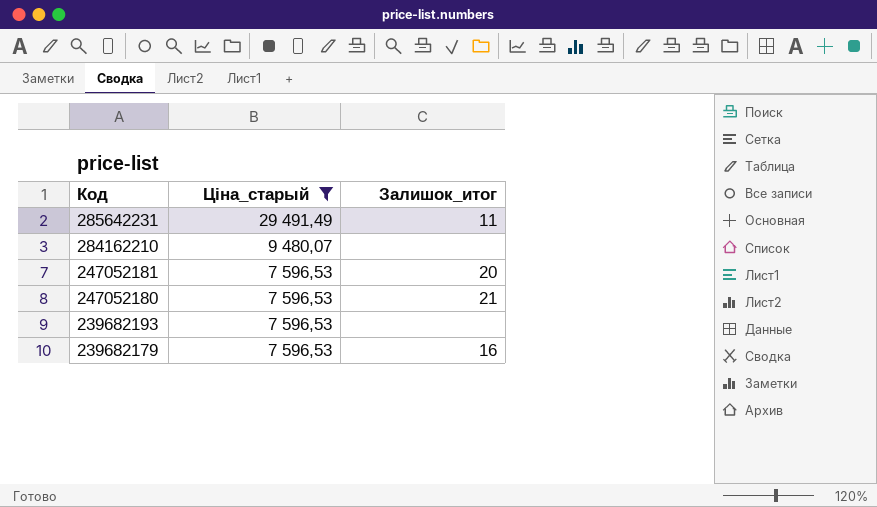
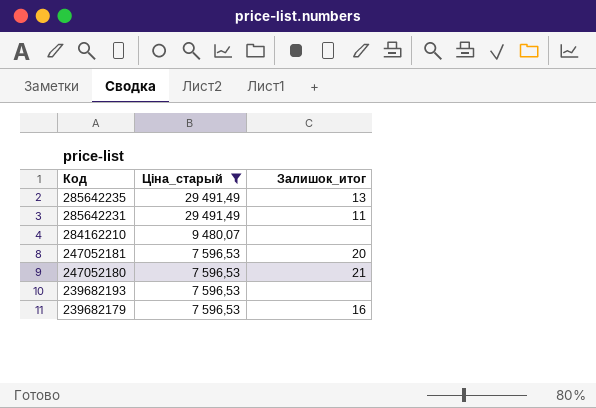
row 285642235: none -> 29 491,49 | 13

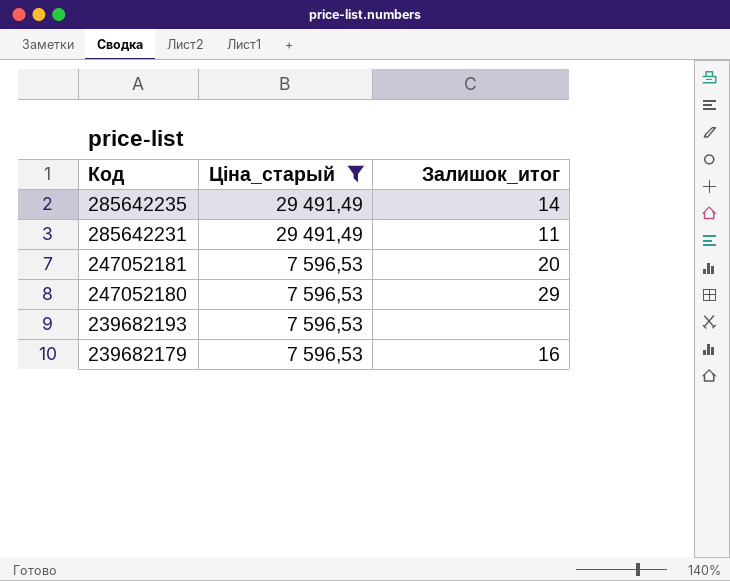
row 284162210: 9 480,07 | none -> none
285642235 | Залишок_итог: 13 -> 14
247052180 | Залишок_итог: 21 -> 29

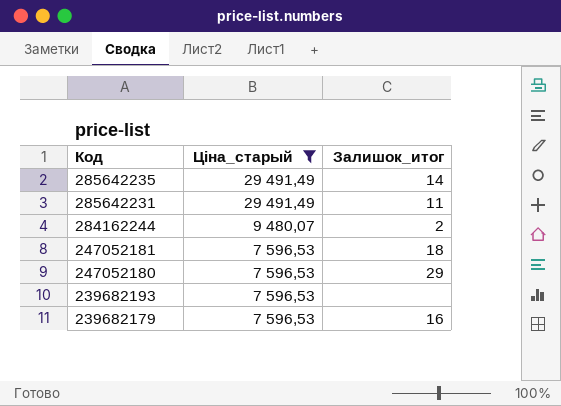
row 284162244: none -> 9 480,07 | 2
247052181 | Залишок_итог: 20 -> 18

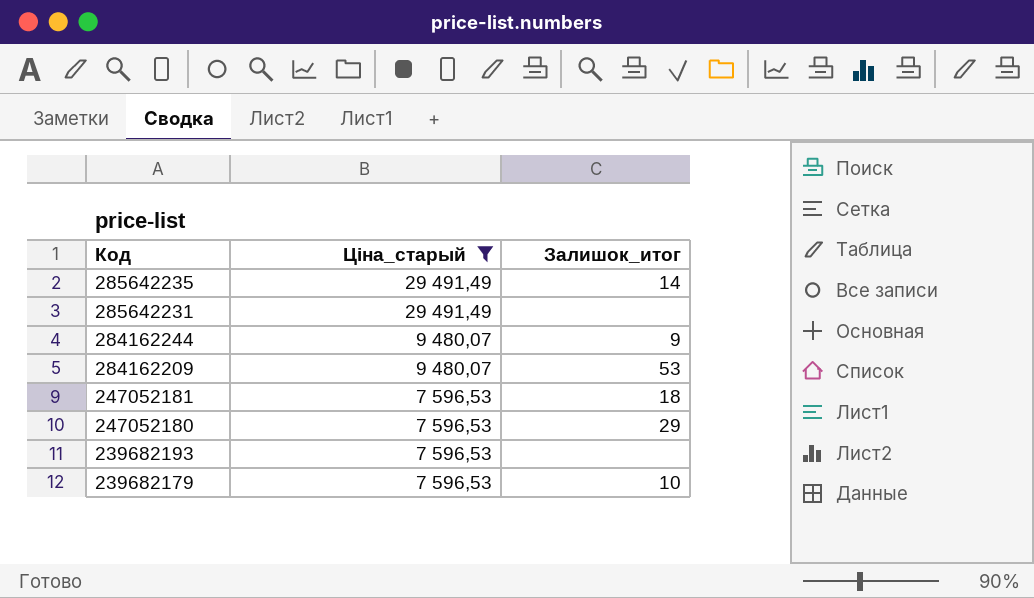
285642231 | Залишок_итог: 11 -> none
284162244 | Залишок_итог: 2 -> 9
row 284162209: none -> 9 480,07 | 53
239682179 | Залишок_итог: 16 -> 10

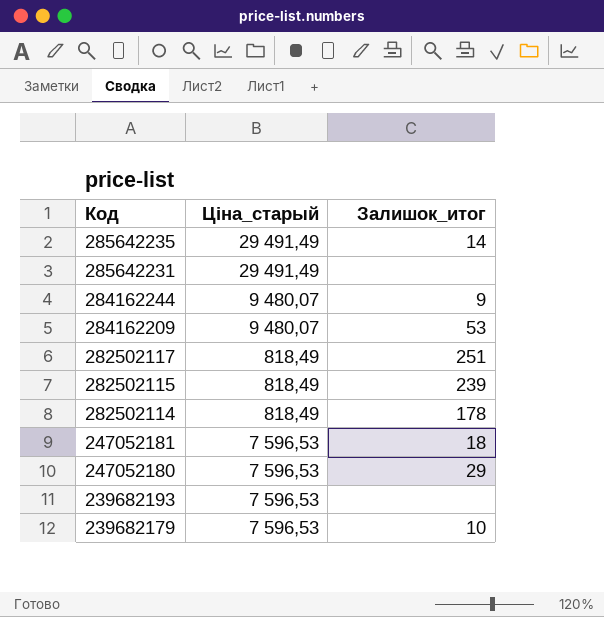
filter: Ціна_старый != 818,49 -> none

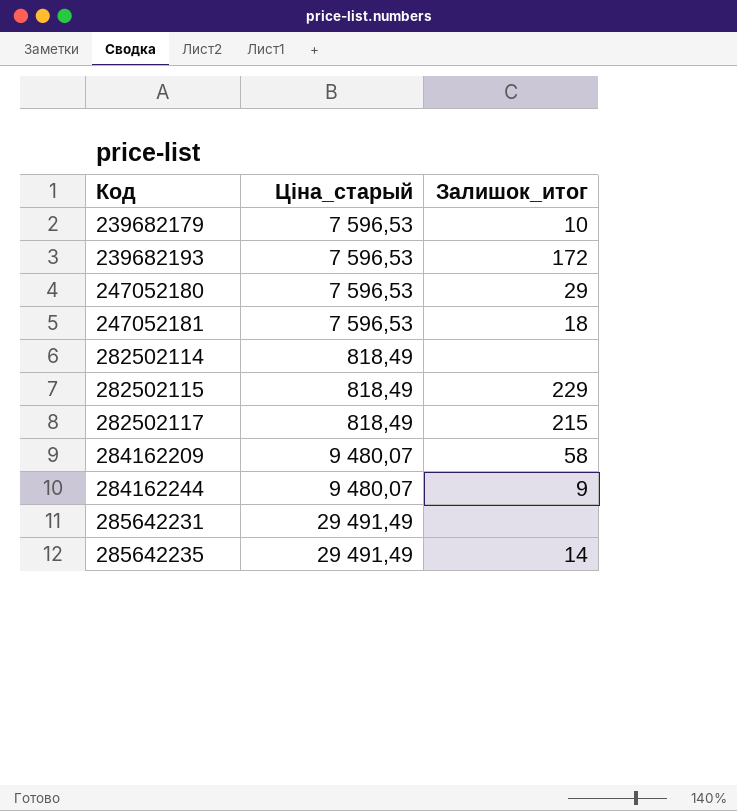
row order: Код descending -> Код ascending
239682193 | Залишок_итог: none -> 172
282502114 | Залишок_итог: 178 -> none
282502115 | Залишок_итог: 239 -> 229
282502117 | Залишок_итог: 251 -> 215
284162209 | Залишок_итог: 53 -> 58

